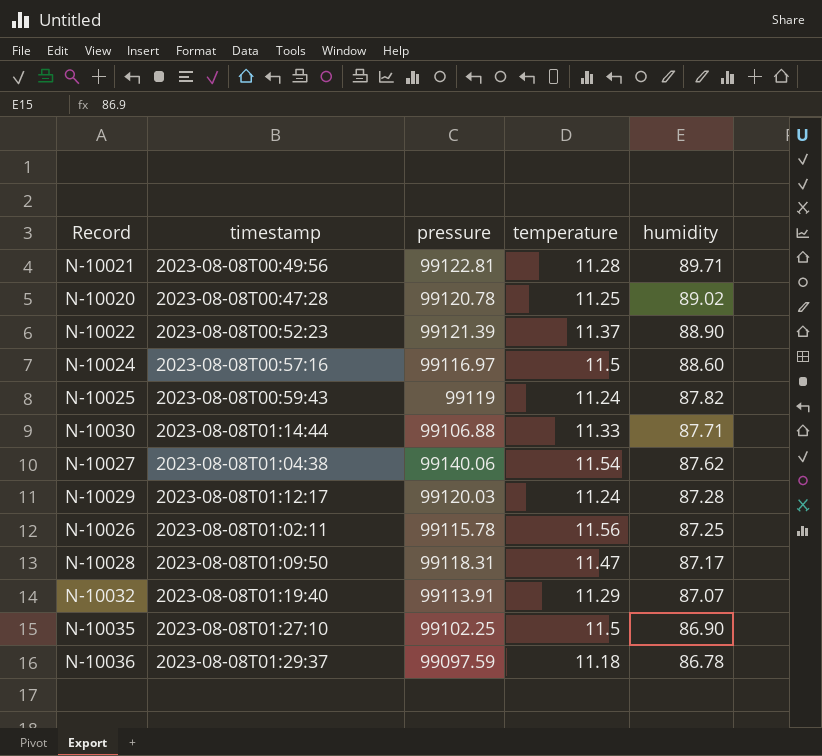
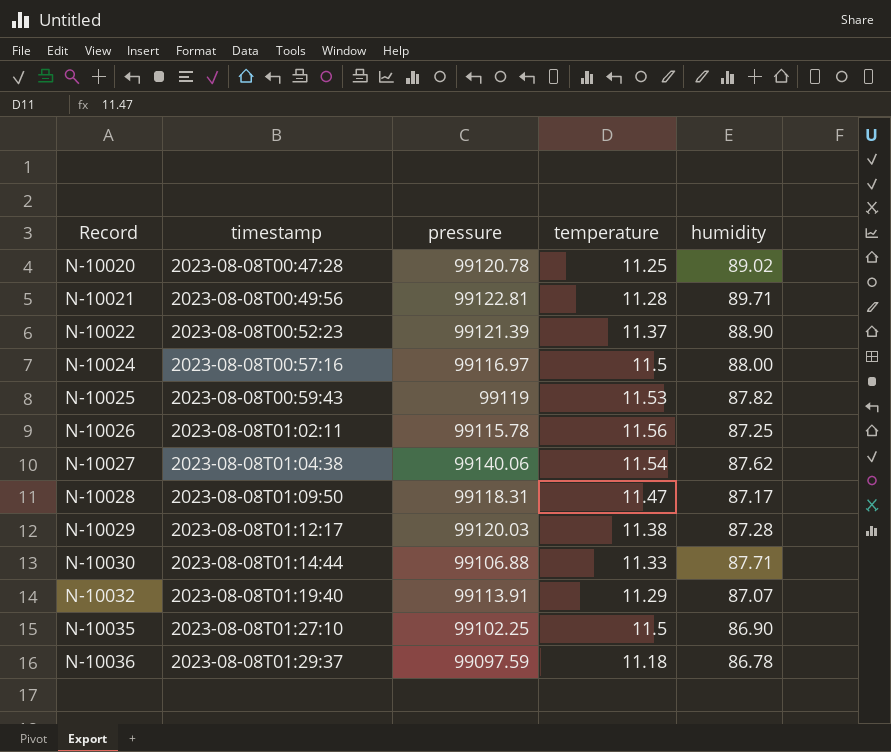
row order: humidity descending -> Record ascending
N-10024 | humidity: 88.60 -> 88.00
N-10025 | temperature: 11.24 -> 11.53
N-10029 | temperature: 11.24 -> 11.38

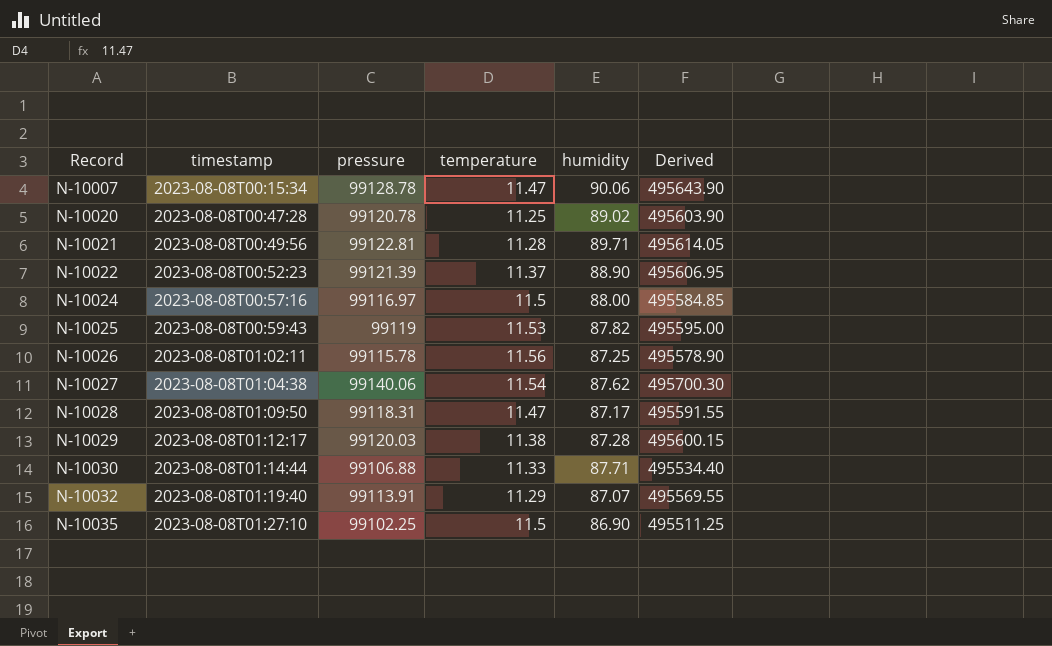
column Derived | formula: none -> [pressure] * 5
row N-10036: 2023-08-08T01:29:37 | 99097.59 | 11.18 | 86.78 -> none
row N-10007: none -> 2023-08-08T00:15:34 | 99128.78 | 11.47 | 90.06 | 495643.90

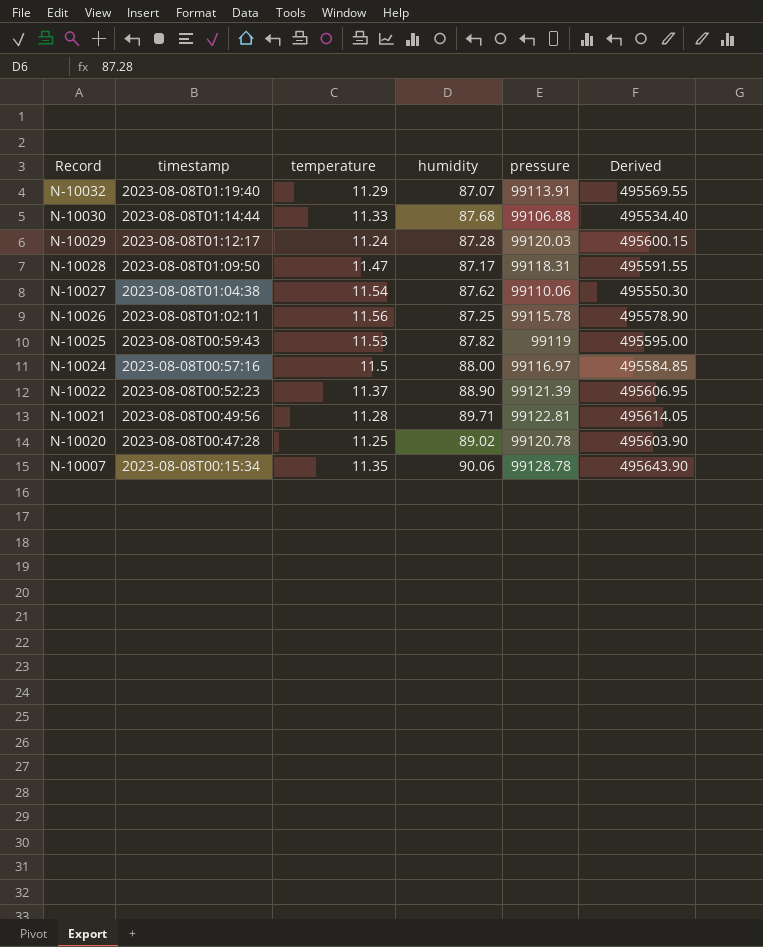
row order: Record ascending -> Record descending
column pressure | position: 3 -> 5
row N-10035: 2023-08-08T01:27:10 | 99102.25 | 11.5 | 86.90 | 495511.25 -> none
N-10030 | humidity: 87.71 -> 87.68
N-10029 | temperature: 11.38 -> 11.24
N-10027 | pressure: 99140.06 -> 99110.06
N-10027 | Derived: 495700.30 -> 495550.30
N-10007 | temperature: 11.47 -> 11.35

